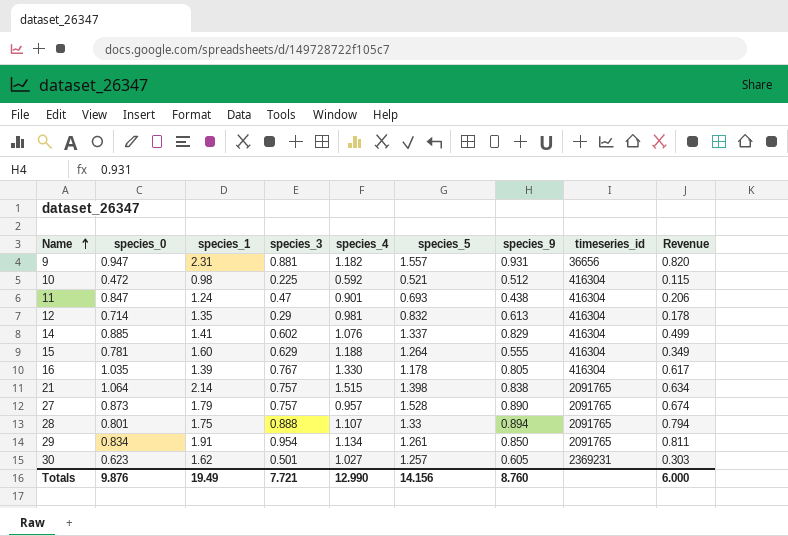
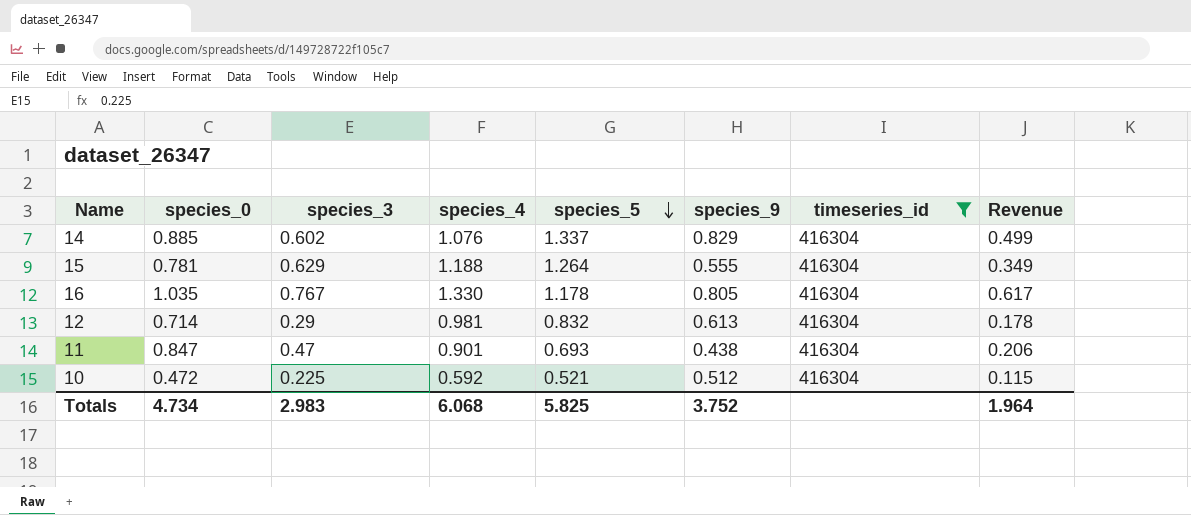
filter: none -> timeseries_id = 416304
row order: Name ascending -> species_5 descending
column species_1 | position: 3 -> none
Totals | species_0: 9.876 -> 4.734
Totals | species_3: 7.721 -> 2.983
Totals | species_4: 12.990 -> 6.068
Totals | species_5: 14.156 -> 5.825
Totals | species_9: 8.760 -> 3.752
Totals | Revenue: 6.000 -> 1.964

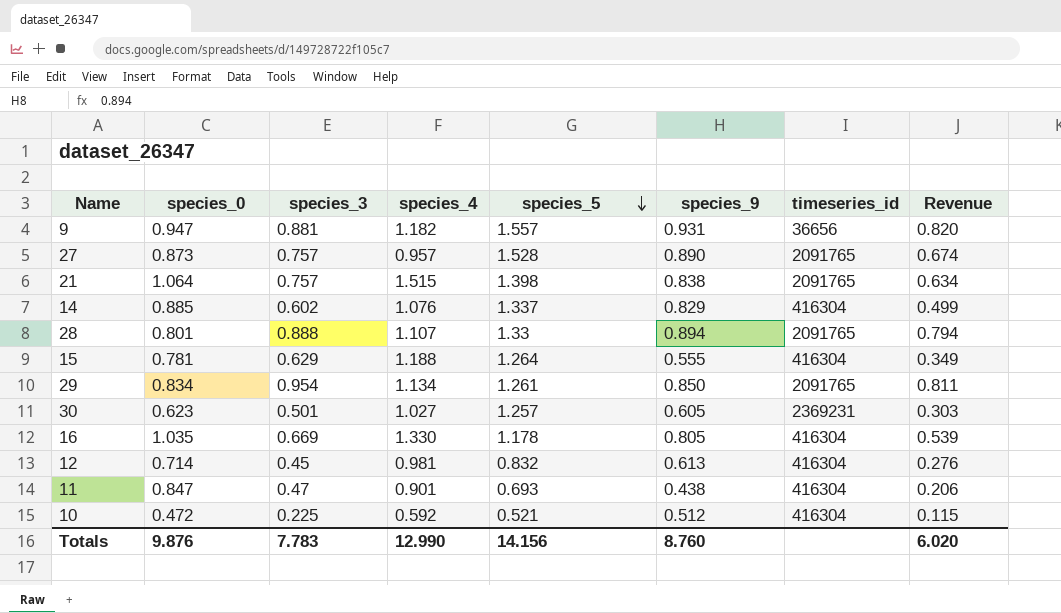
filter: timeseries_id = 416304 -> none
16 | species_3: 0.767 -> 0.669
16 | Revenue: 0.617 -> 0.539
12 | species_3: 0.29 -> 0.45
12 | Revenue: 0.178 -> 0.276
Totals | species_0: 4.734 -> 9.876
Totals | species_3: 2.983 -> 7.783
Totals | species_4: 6.068 -> 12.990
Totals | species_5: 5.825 -> 14.156
Totals | species_9: 3.752 -> 8.760
Totals | Revenue: 1.964 -> 6.020

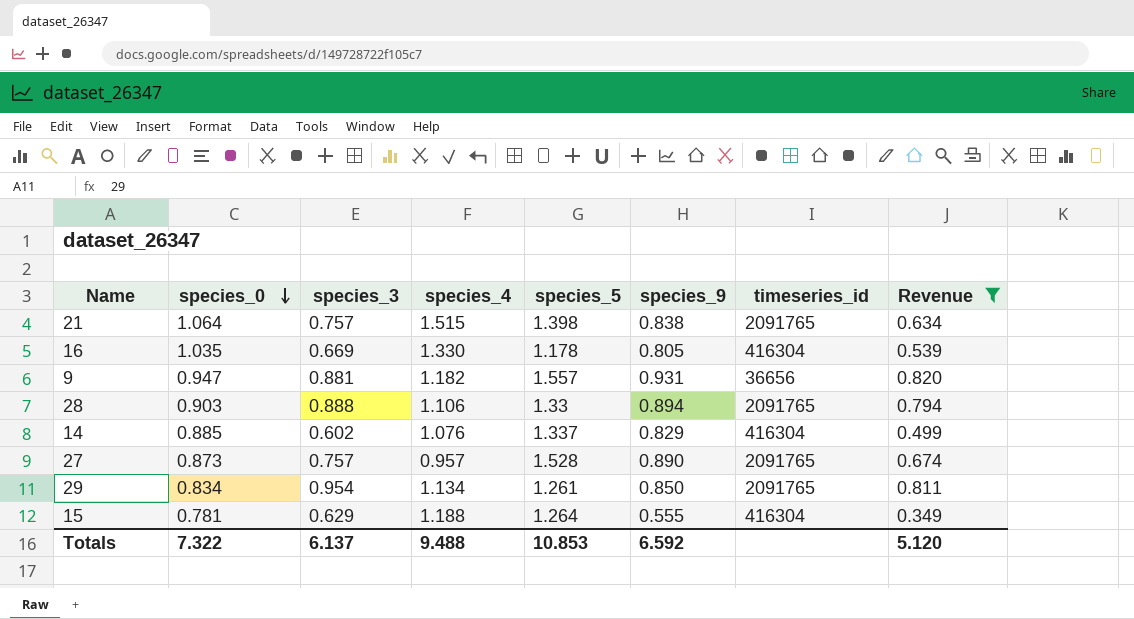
filter: none -> Revenue >= 0.349
row order: species_5 descending -> species_0 descending
28 | species_0: 0.801 -> 0.903
28 | species_4: 1.107 -> 1.106
Totals | species_0: 9.876 -> 7.322
Totals | species_3: 7.783 -> 6.137
Totals | species_4: 12.990 -> 9.488
Totals | species_5: 14.156 -> 10.853
Totals | species_9: 8.760 -> 6.592
Totals | Revenue: 6.020 -> 5.120

